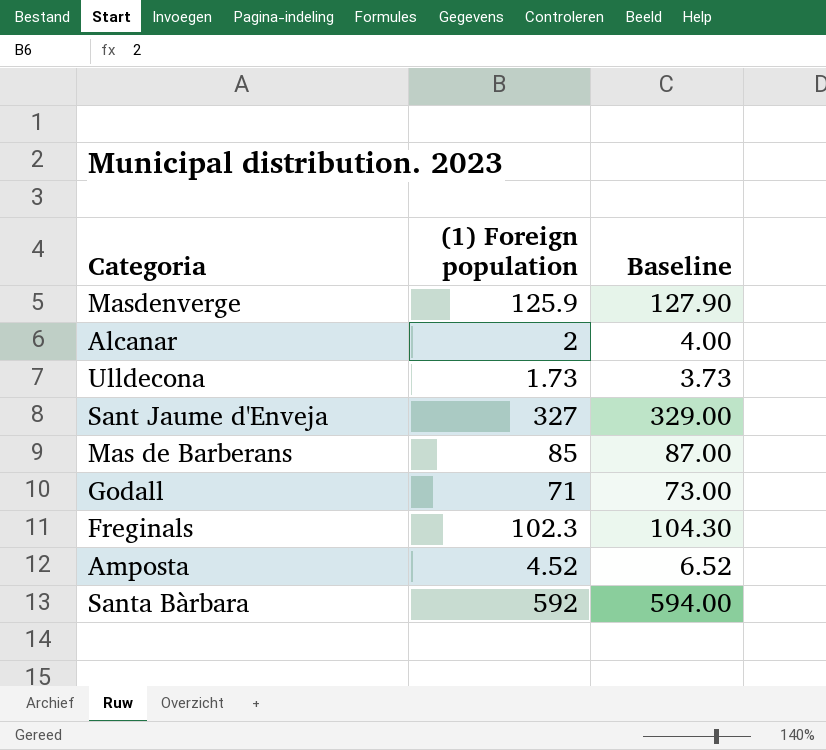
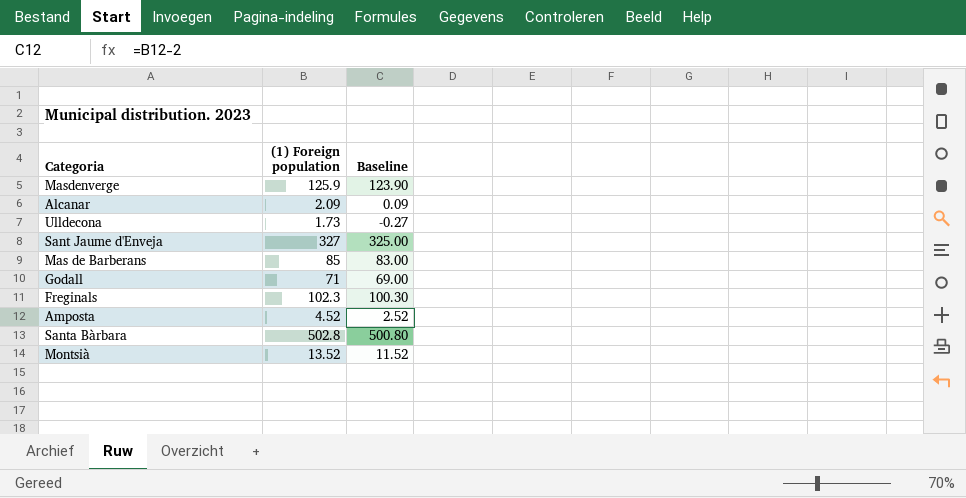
column Baseline | formula: [(1) Foreign population] + 2 -> [(1) Foreign population] - 2
Alcanar | (1) Foreign population: 2 -> 2.09
Santa Bàrbara | (1) Foreign population: 592 -> 502.8
row Montsià: none -> 13.52 | 11.52

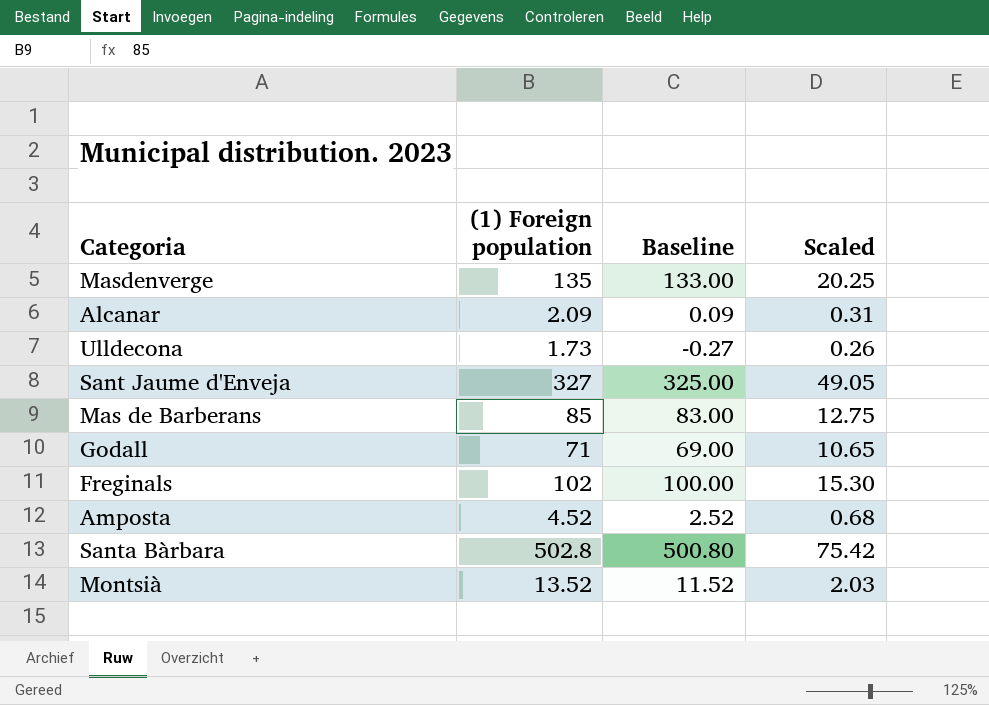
column Scaled | formula: none -> [(1) Foreign population] * 0.15
Masdenverge | (1) Foreign population: 125.9 -> 135
Masdenverge | Baseline: 123.90 -> 133.00
Freginals | (1) Foreign population: 102.3 -> 102
Freginals | Baseline: 100.30 -> 100.00

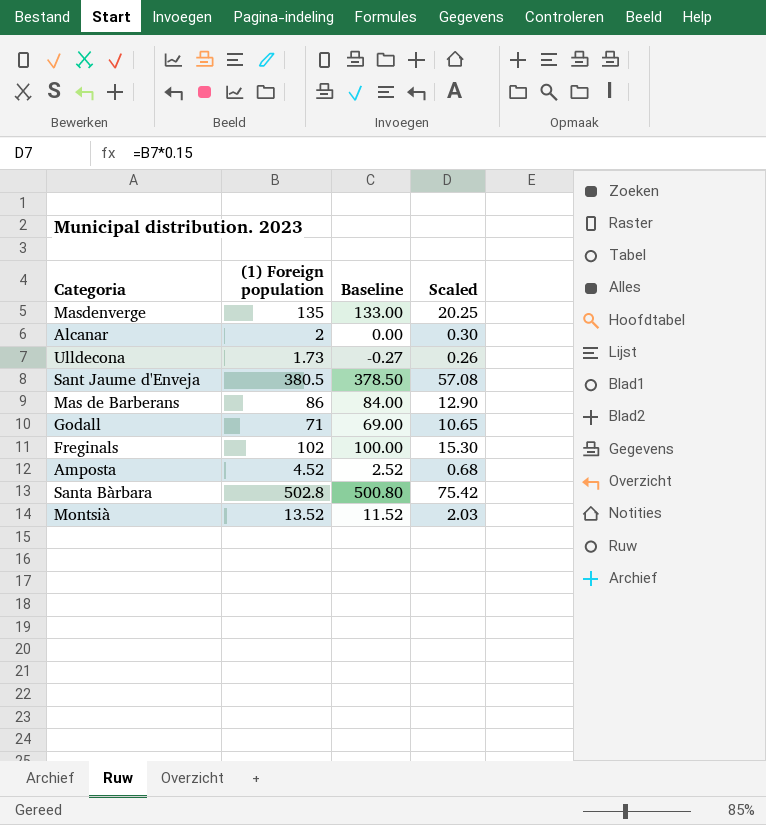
Alcanar | (1) Foreign population: 2.09 -> 2
Alcanar | Baseline: 0.09 -> 0.00
Alcanar | Scaled: 0.31 -> 0.30
Sant Jaume d'Enveja | (1) Foreign population: 327 -> 380.5
Sant Jaume d'Enveja | Baseline: 325.00 -> 378.50
Sant Jaume d'Enveja | Scaled: 49.05 -> 57.08
Mas de Barberans | (1) Foreign population: 85 -> 86
Mas de Barberans | Baseline: 83.00 -> 84.00
Mas de Barberans | Scaled: 12.75 -> 12.90

